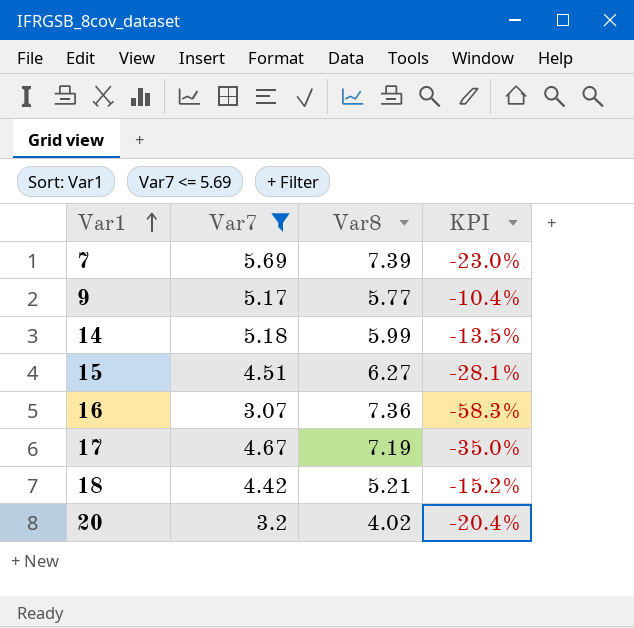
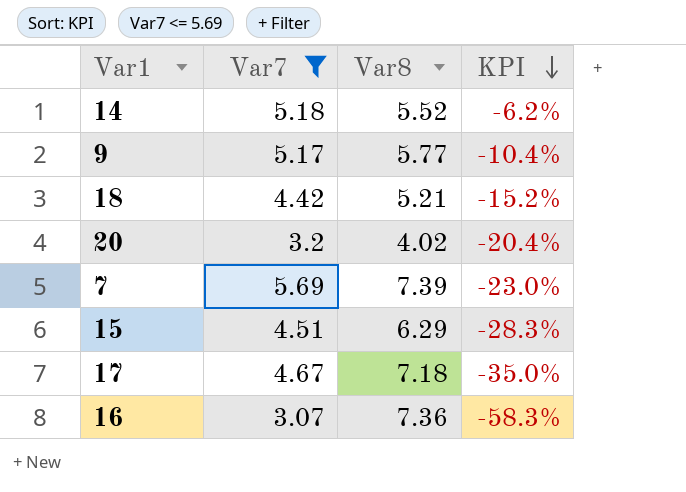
row order: Var1 ascending -> KPI descending
14 | Var8: 5.99 -> 5.52
14 | KPI: -13.5% -> -6.2%
15 | Var8: 6.27 -> 6.29
15 | KPI: -28.1% -> -28.3%
17 | Var8: 7.19 -> 7.18

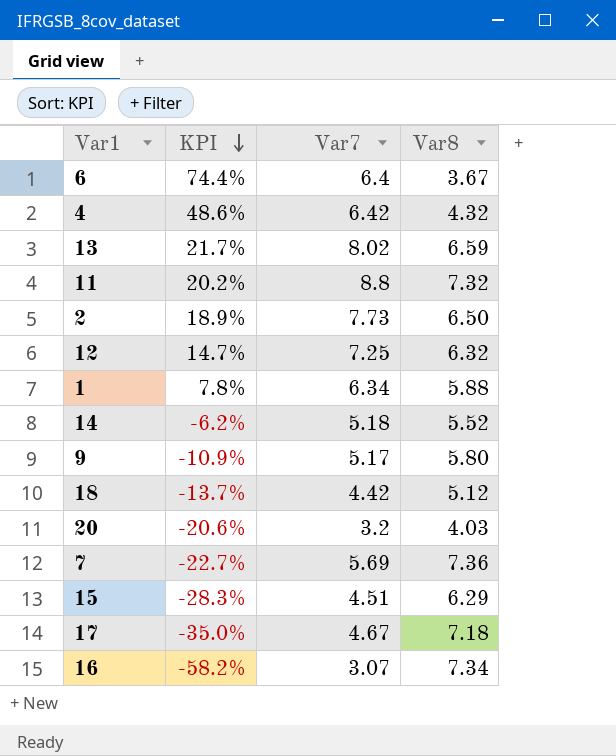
filter: Var7 <= 5.69 -> none
column KPI | position: 4 -> 2
9 | KPI: -10.4% -> -10.9%
9 | Var8: 5.77 -> 5.80
18 | KPI: -15.2% -> -13.7%
18 | Var8: 5.21 -> 5.12
20 | KPI: -20.4% -> -20.6%
20 | Var8: 4.02 -> 4.03
7 | KPI: -23.0% -> -22.7%
7 | Var8: 7.39 -> 7.36
16 | KPI: -58.3% -> -58.2%
16 | Var8: 7.36 -> 7.34

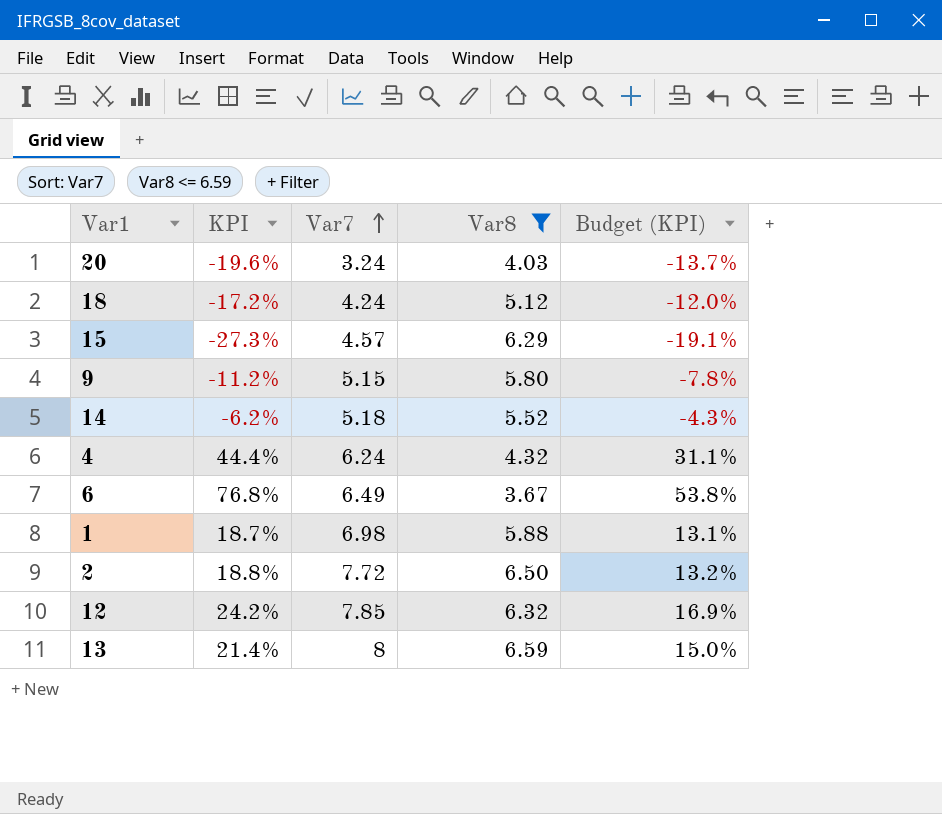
filter: none -> Var8 <= 6.59
row order: KPI descending -> Var7 ascending
column Budget (KPI) | formula: none -> [KPI] * 0.7
20 | KPI: -20.6% -> -19.6%
20 | Var7: 3.2 -> 3.24
18 | KPI: -13.7% -> -17.2%
18 | Var7: 4.42 -> 4.24
15 | KPI: -28.3% -> -27.3%
15 | Var7: 4.51 -> 4.57
9 | KPI: -10.9% -> -11.2%
9 | Var7: 5.17 -> 5.15
4 | KPI: 48.6% -> 44.4%
4 | Var7: 6.42 -> 6.24
6 | KPI: 74.4% -> 76.8%
6 | Var7: 6.4 -> 6.49
1 | KPI: 7.8% -> 18.7%
1 | Var7: 6.34 -> 6.98
2 | KPI: 18.9% -> 18.8%
2 | Var7: 7.73 -> 7.72
12 | KPI: 14.7% -> 24.2%
12 | Var7: 7.25 -> 7.85
13 | KPI: 21.7% -> 21.4%
13 | Var7: 8.02 -> 8

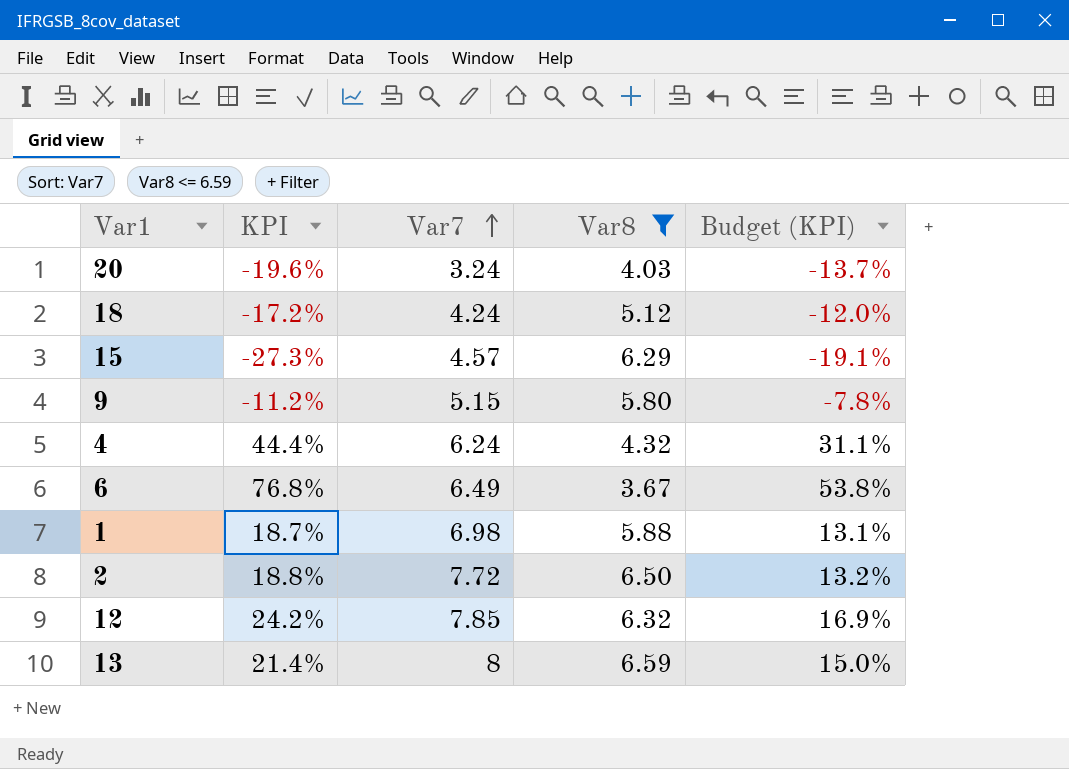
row 14: -6.2% | 5.18 | 5.52 | -4.3% -> none

